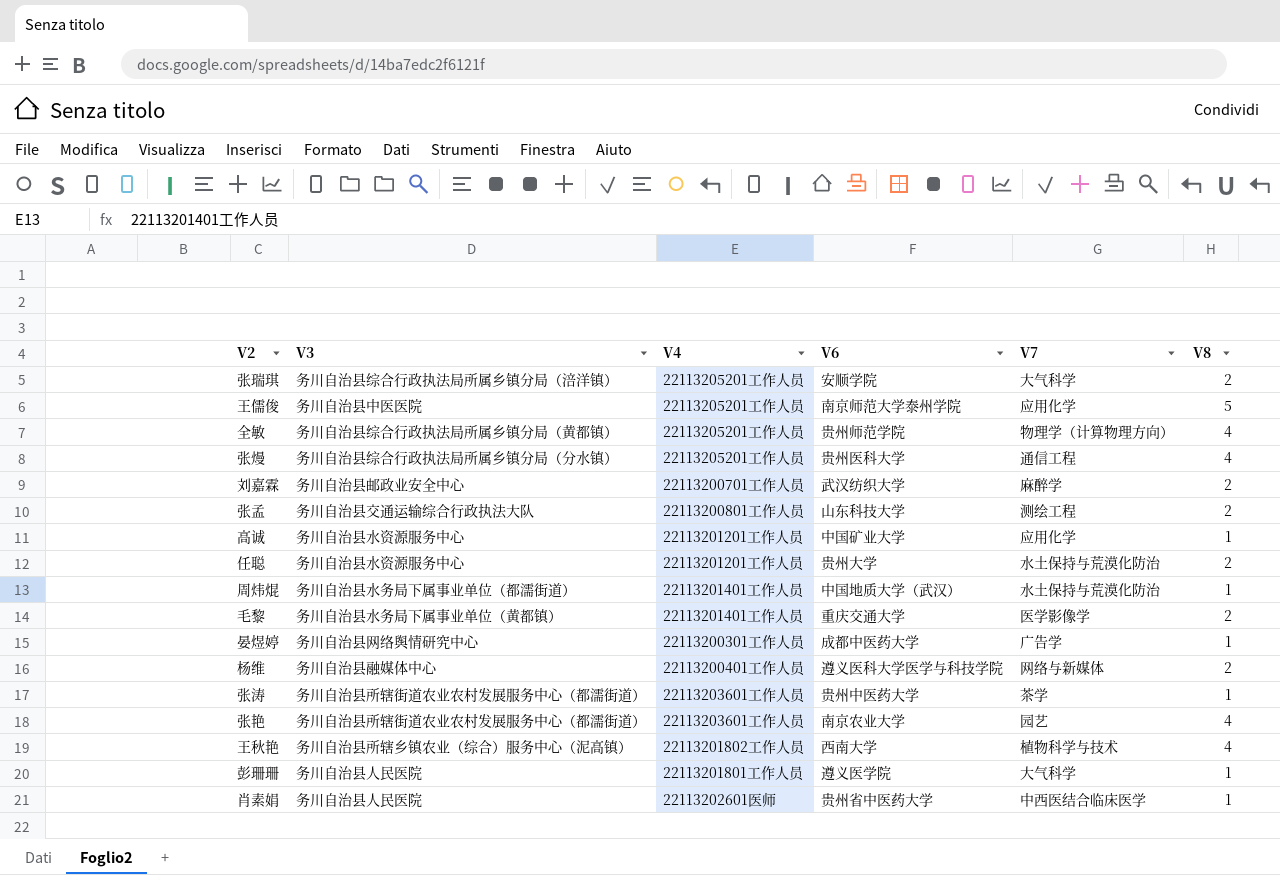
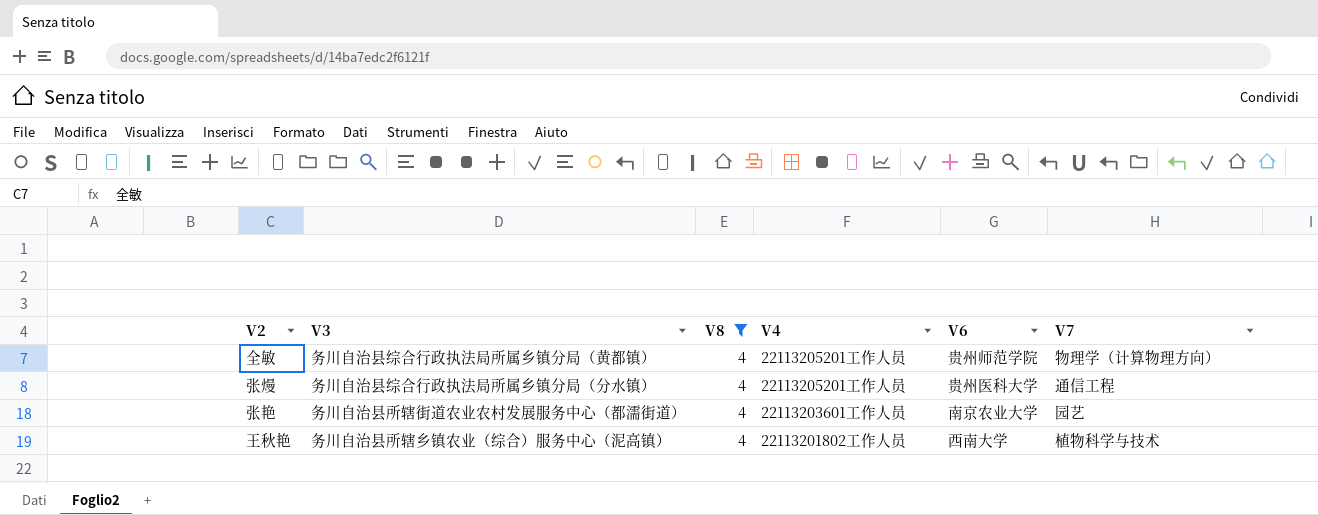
filter: none -> V8 = 4
column V8 | position: 6 -> 3

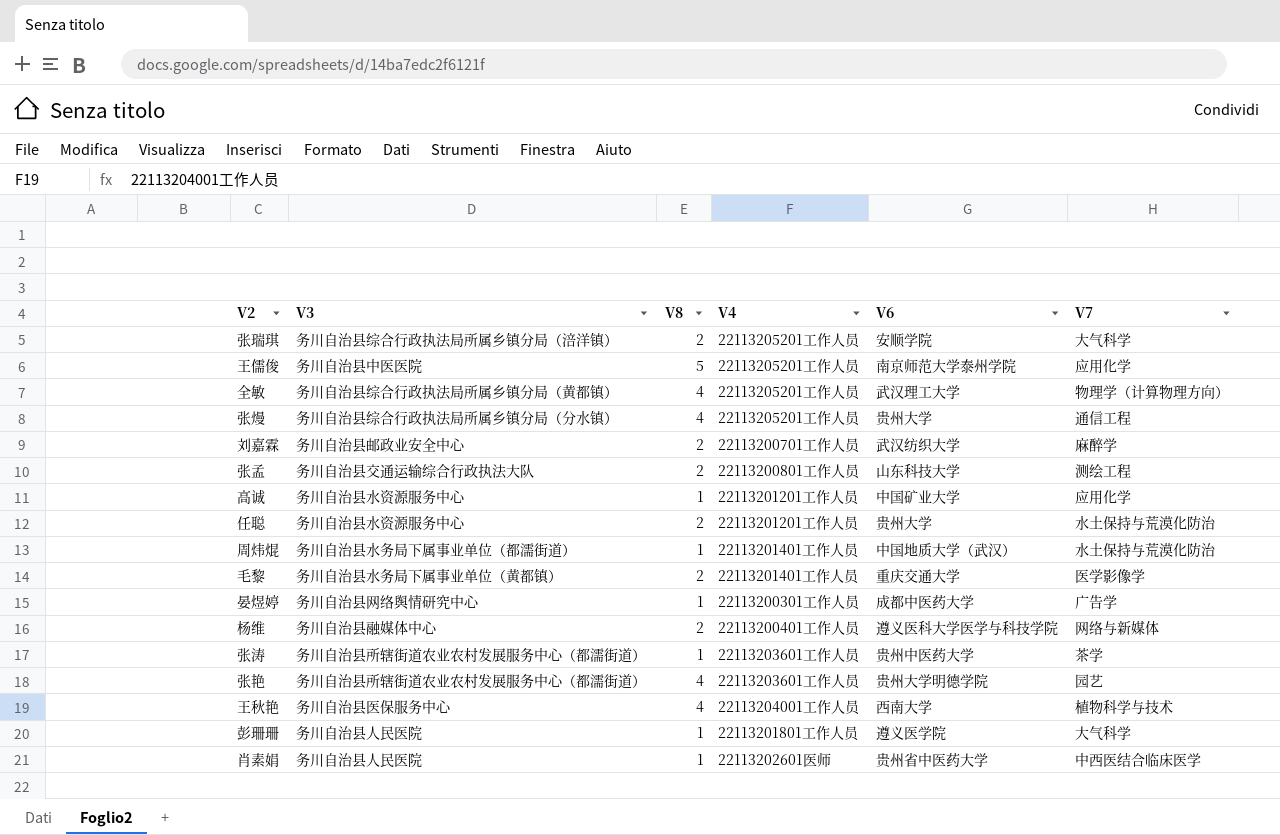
filter: V8 = 4 -> none
全敏 | V6: 贵州师范学院 -> 武汉理工大学
张熳 | V6: 贵州医科大学 -> 贵州大学
张艳 | V6: 南京农业大学 -> 贵州大学明德学院
王秋艳 | V3: 务川自治县所辖乡镇农业（综合）服务中心（泥高镇） -> 务川自治县医保服务中心
王秋艳 | V4: 22113201802工作人员 -> 22113204001工作人员

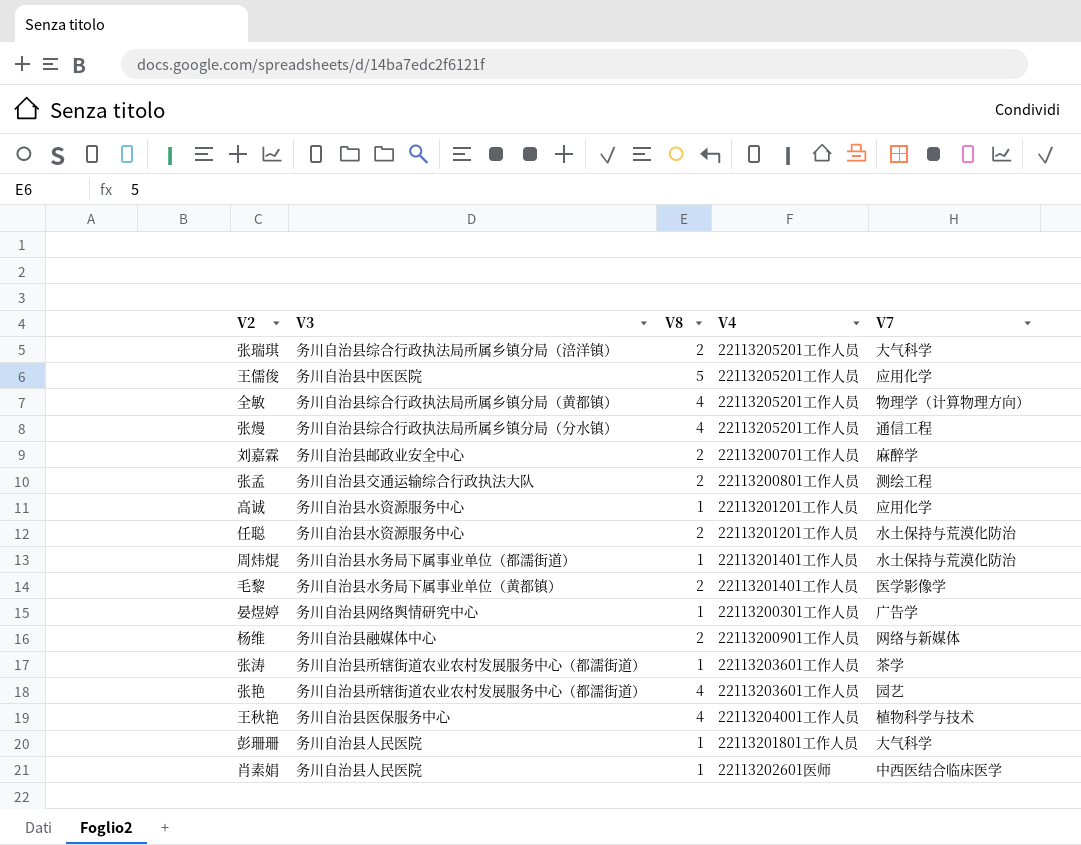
column V6 | position: 5 -> none
杨维 | V4: 22113200401工作人员 -> 22113200901工作人员

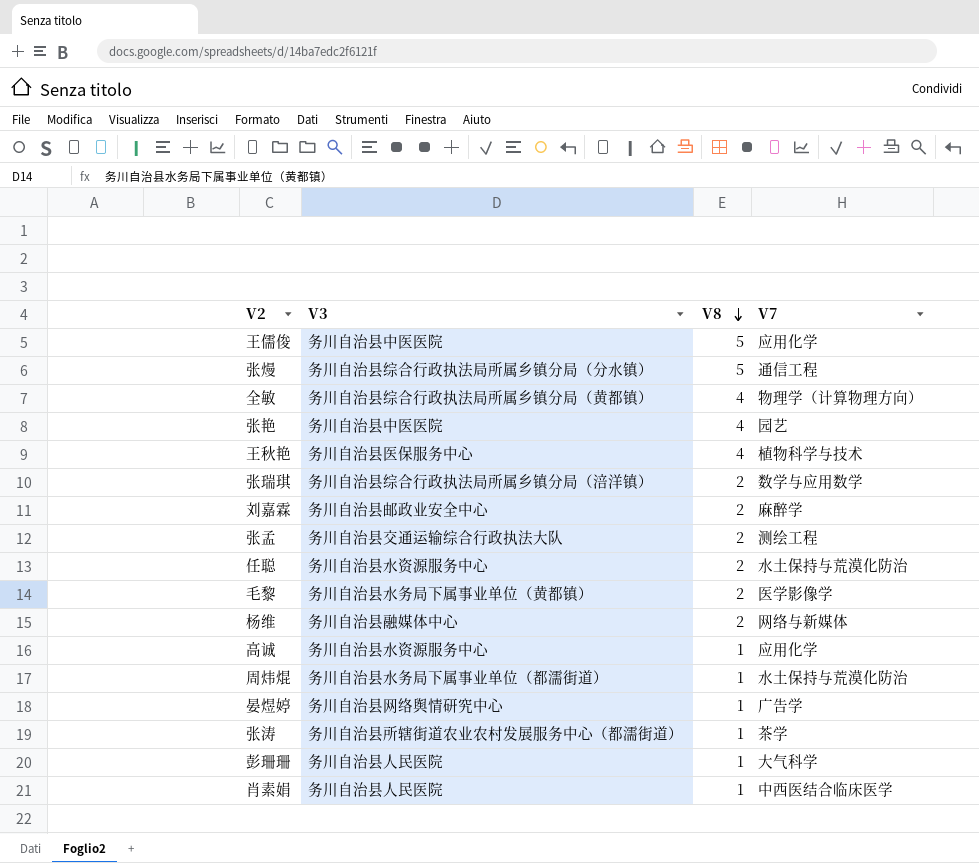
row order: none -> V8 descending
column V4 | position: 4 -> none
张熳 | V8: 4 -> 5
张艳 | V3: 务川自治县所辖街道农业农村发展服务中心（都濡街道） -> 务川自治县中医医院
张瑞琪 | V7: 大气科学 -> 数学与应用数学

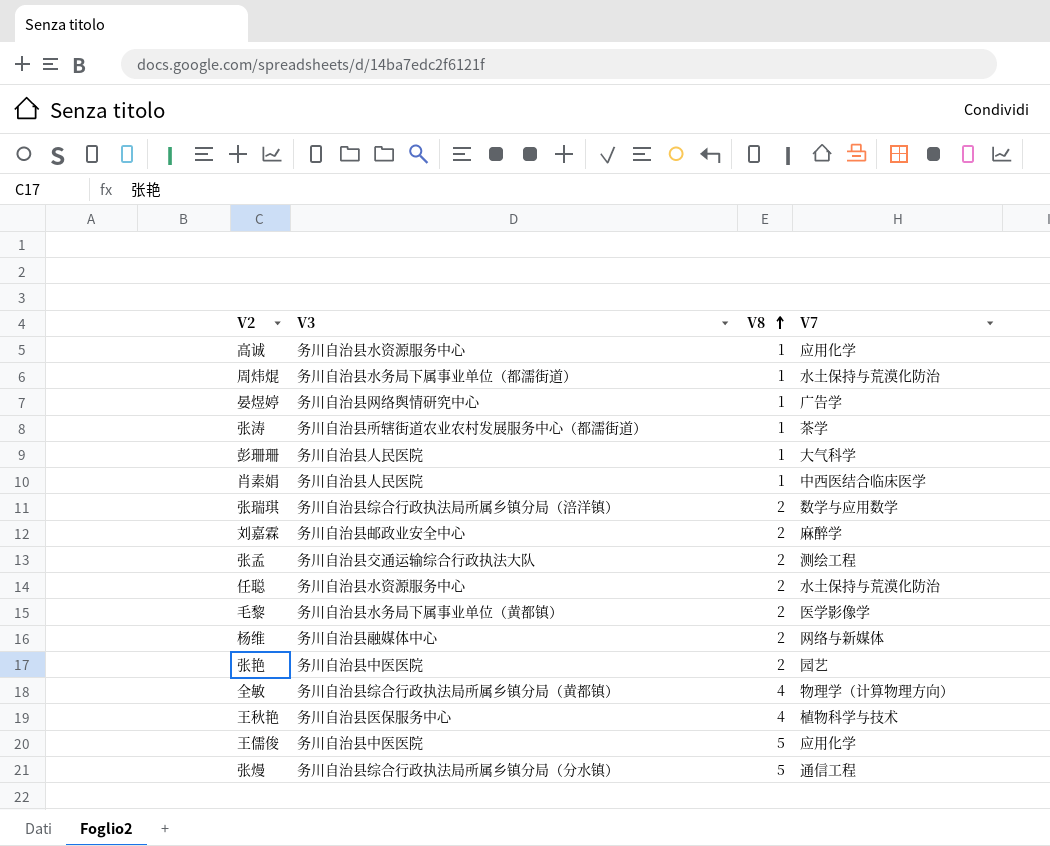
row order: V8 descending -> V8 ascending
张艳 | V8: 4 -> 2

